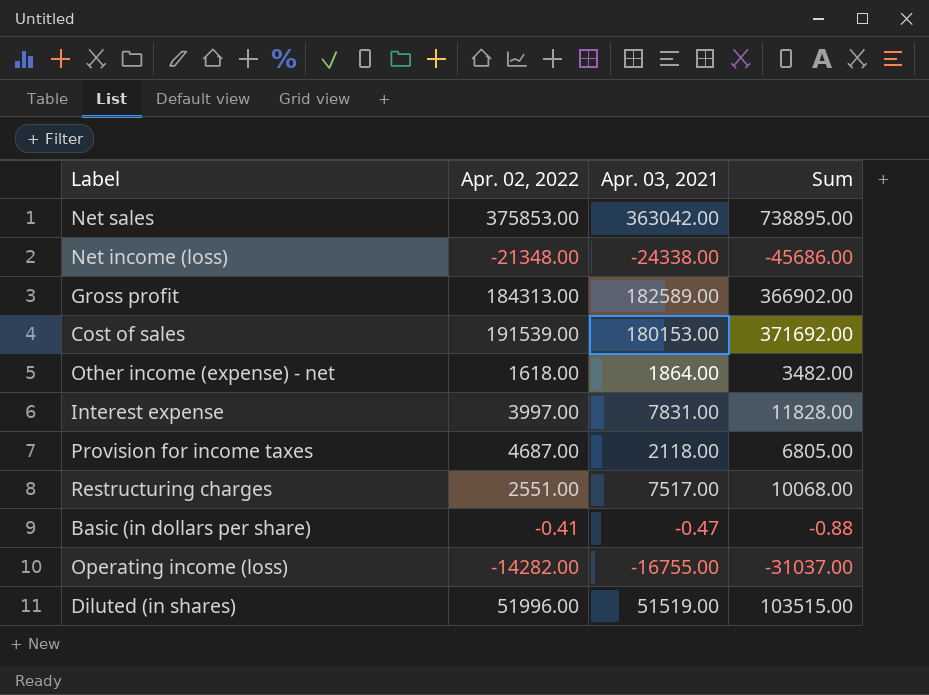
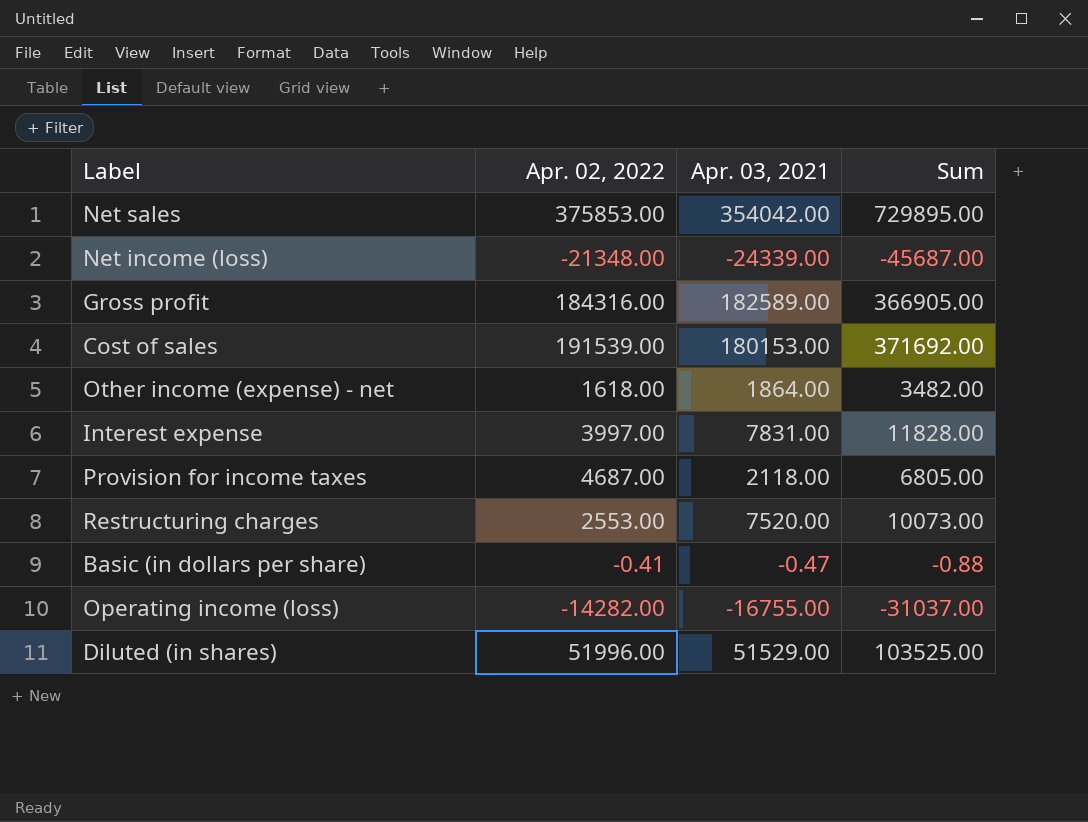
Net sales | Apr. 03, 2021: 363042.00 -> 354042.00
Net sales | Sum: 738895.00 -> 729895.00
Net income (loss) | Apr. 03, 2021: -24338.00 -> -24339.00
Net income (loss) | Sum: -45686.00 -> -45687.00
Gross profit | Apr. 02, 2022: 184313.00 -> 184316.00
Gross profit | Sum: 366902.00 -> 366905.00
Restructuring charges | Apr. 02, 2022: 2551.00 -> 2553.00
Restructuring charges | Apr. 03, 2021: 7517.00 -> 7520.00
Restructuring charges | Sum: 10068.00 -> 10073.00
Diluted (in shares) | Apr. 03, 2021: 51519.00 -> 51529.00
Diluted (in shares) | Sum: 103515.00 -> 103525.00

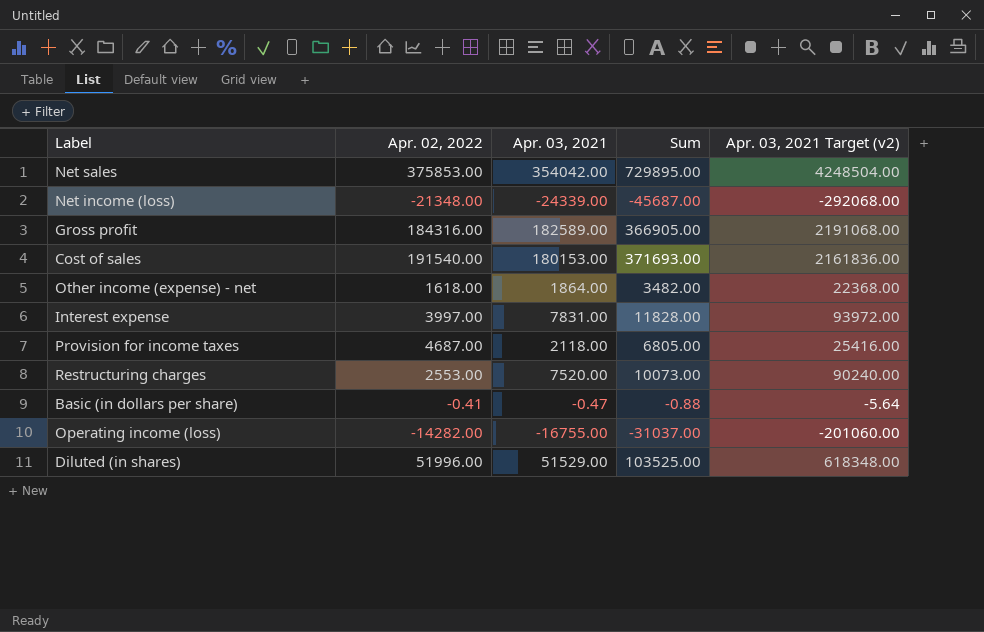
column Apr. 03, 2021 Target (v2) | formula: none -> [Apr. 03, 2021] * 12
Cost of sales | Apr. 02, 2022: 191539.00 -> 191540.00
Cost of sales | Sum: 371692.00 -> 371693.00

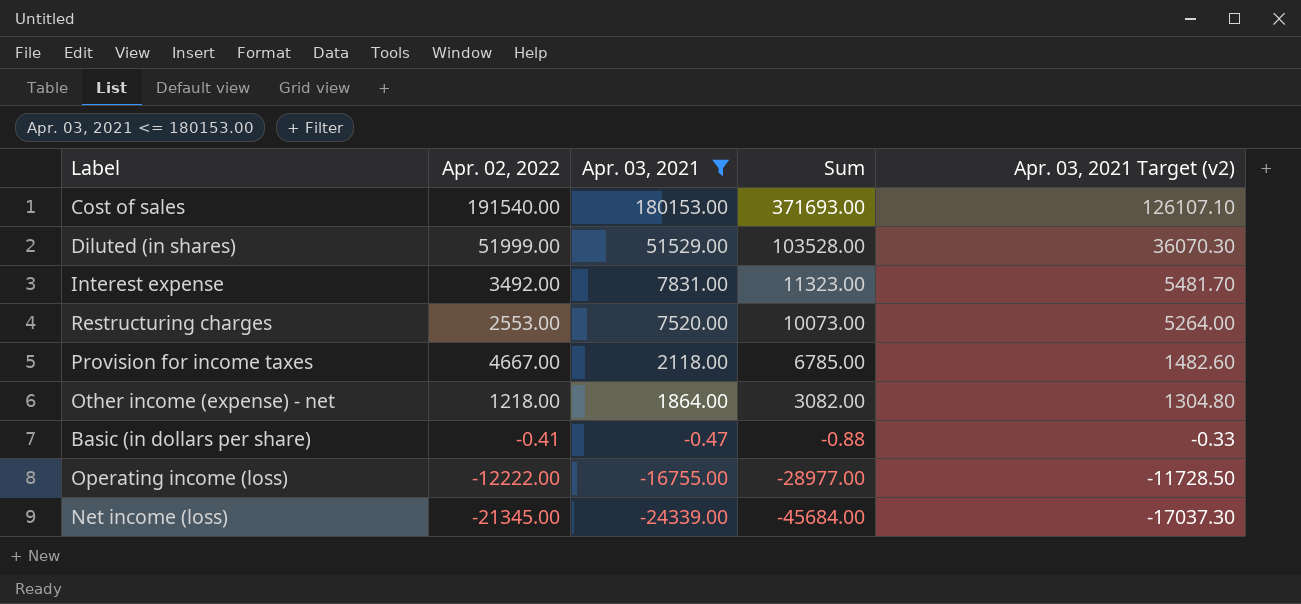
filter: none -> Apr. 03, 2021 <= 180153.00
row order: none -> Apr. 03, 2021 descending
column Apr. 03, 2021 Target (v2) | formula: [Apr. 03, 2021] * 12 -> [Apr. 03, 2021] * 0.7
Diluted (in shares) | Apr. 02, 2022: 51996.00 -> 51999.00
Diluted (in shares) | Sum: 103525.00 -> 103528.00
Interest expense | Apr. 02, 2022: 3997.00 -> 3492.00
Interest expense | Sum: 11828.00 -> 11323.00
Provision for income taxes | Apr. 02, 2022: 4687.00 -> 4667.00
Provision for income taxes | Sum: 6805.00 -> 6785.00
Other income (expense) - net | Apr. 02, 2022: 1618.00 -> 1218.00
Other income (expense) - net | Sum: 3482.00 -> 3082.00
Operating income (loss) | Apr. 02, 2022: -14282.00 -> -12222.00
Operating income (loss) | Sum: -31037.00 -> -28977.00
Net income (loss) | Apr. 02, 2022: -21348.00 -> -21345.00
Net income (loss) | Sum: -45687.00 -> -45684.00

